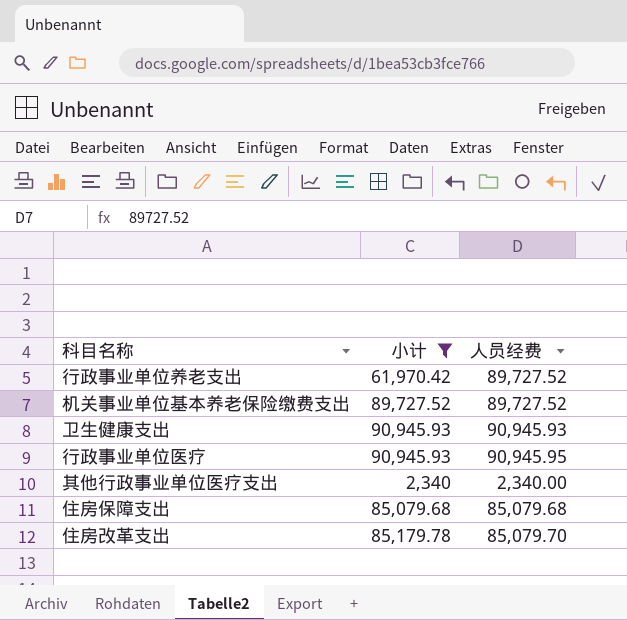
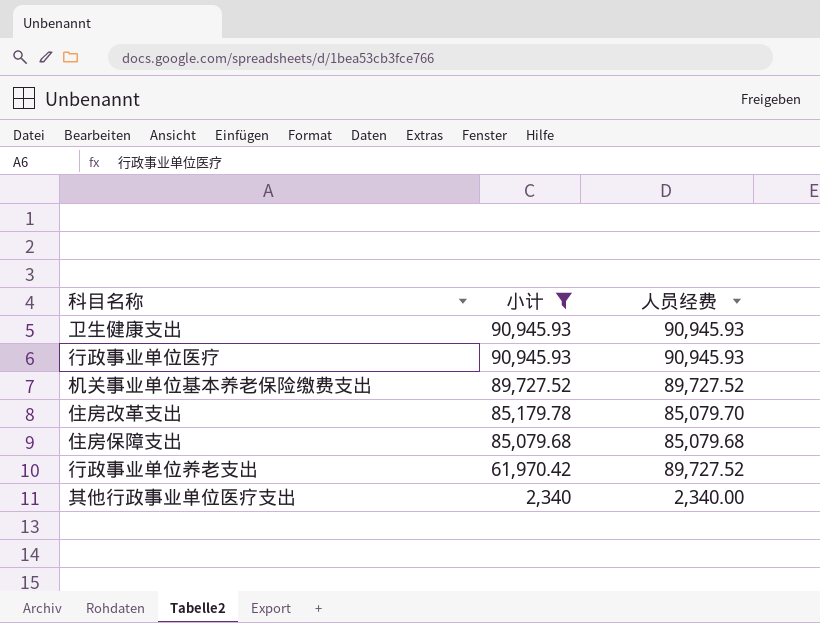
row order: none -> 小计 descending
行政事业单位医疗 | 人员经费: 90,945.95 -> 90,945.93

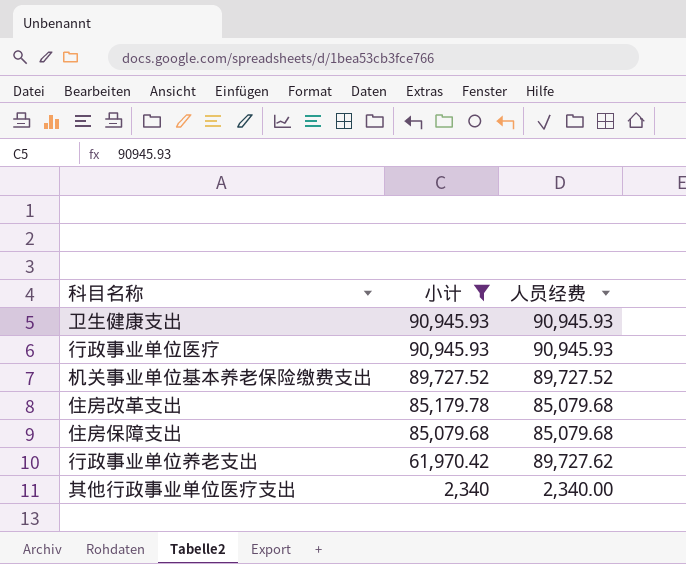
住房改革支出 | 人员经费: 85,079.70 -> 85,079.68
行政事业单位养老支出 | 人员经费: 89,727.52 -> 89,727.62

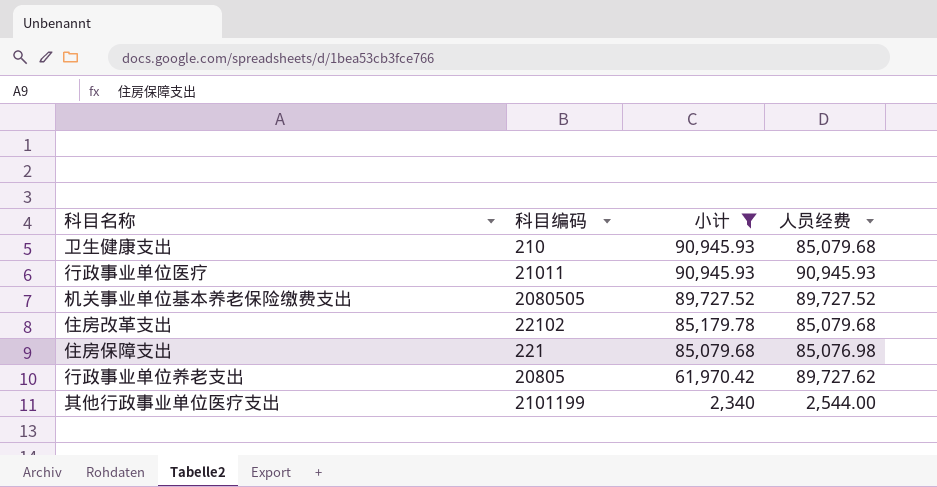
column 科目编码 | position: none -> 2
卫生健康支出 | 人员经费: 90,945.93 -> 85,079.68
住房保障支出 | 人员经费: 85,079.68 -> 85,076.98
其他行政事业单位医疗支出 | 人员经费: 2,340.00 -> 2,544.00

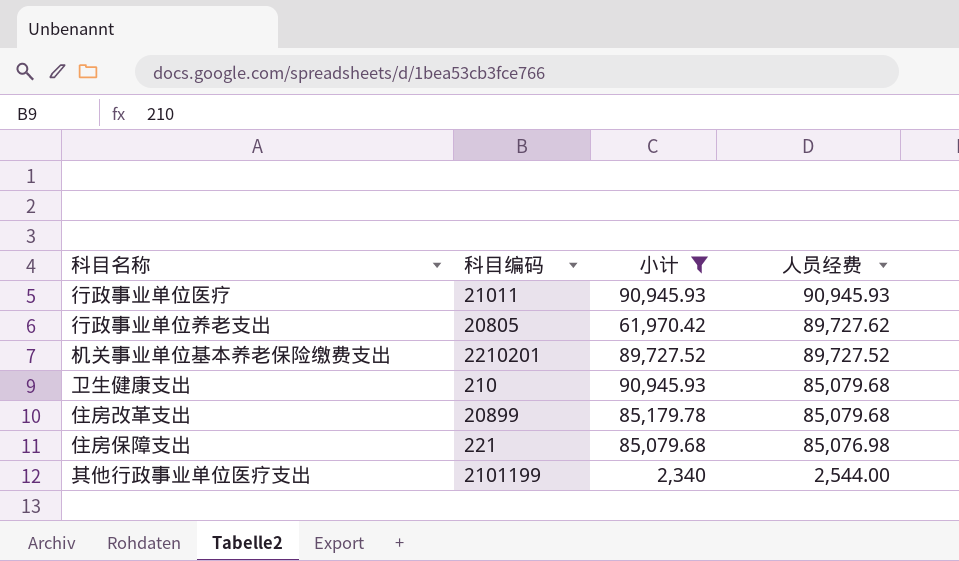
row order: 小计 descending -> 人员经费 descending
机关事业单位基本养老保险缴费支出 | 科目编码: 2080505 -> 2210201
住房改革支出 | 科目编码: 22102 -> 20899

